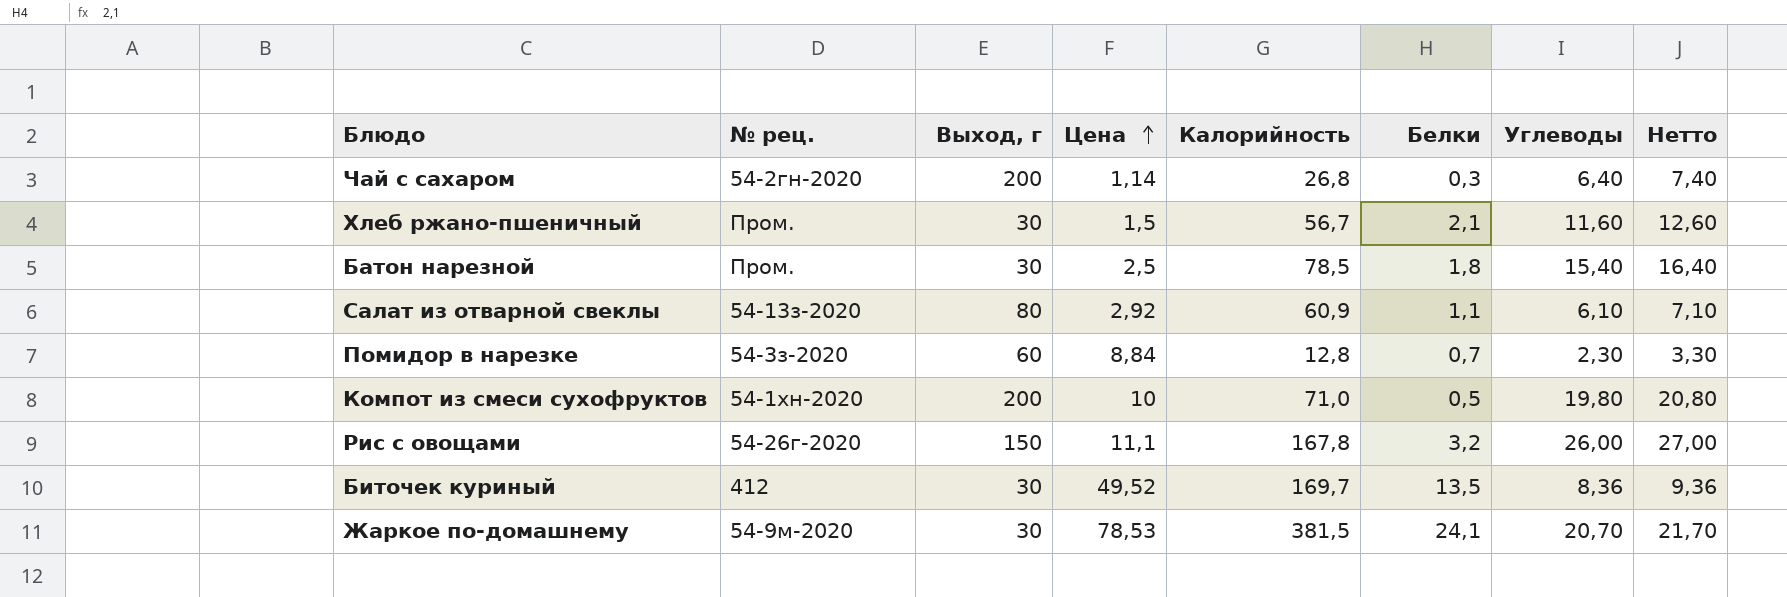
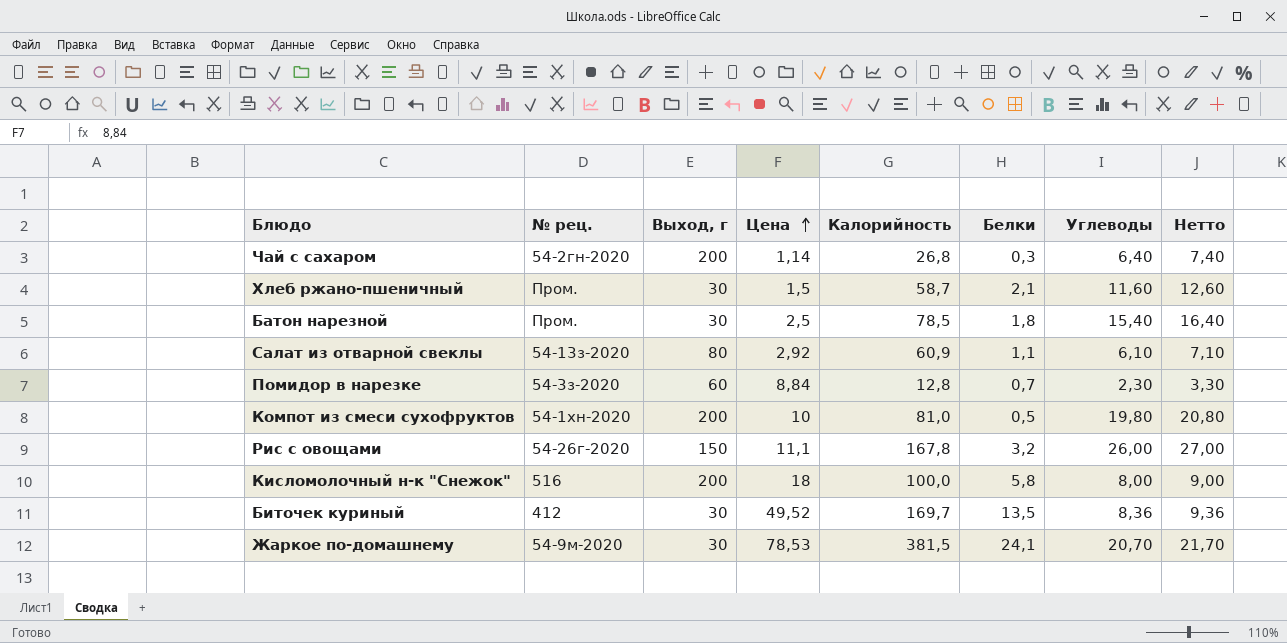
Хлеб ржано-пшеничный | Калорийность: 56,7 -> 58,7
Компот из смеси сухофруктов | Калорийность: 71,0 -> 81,0
row Кисломолочный н-к "Снежок": none -> 516 | 200 | 18 | 100,0 | 5,8 | 8,00 | 9,00

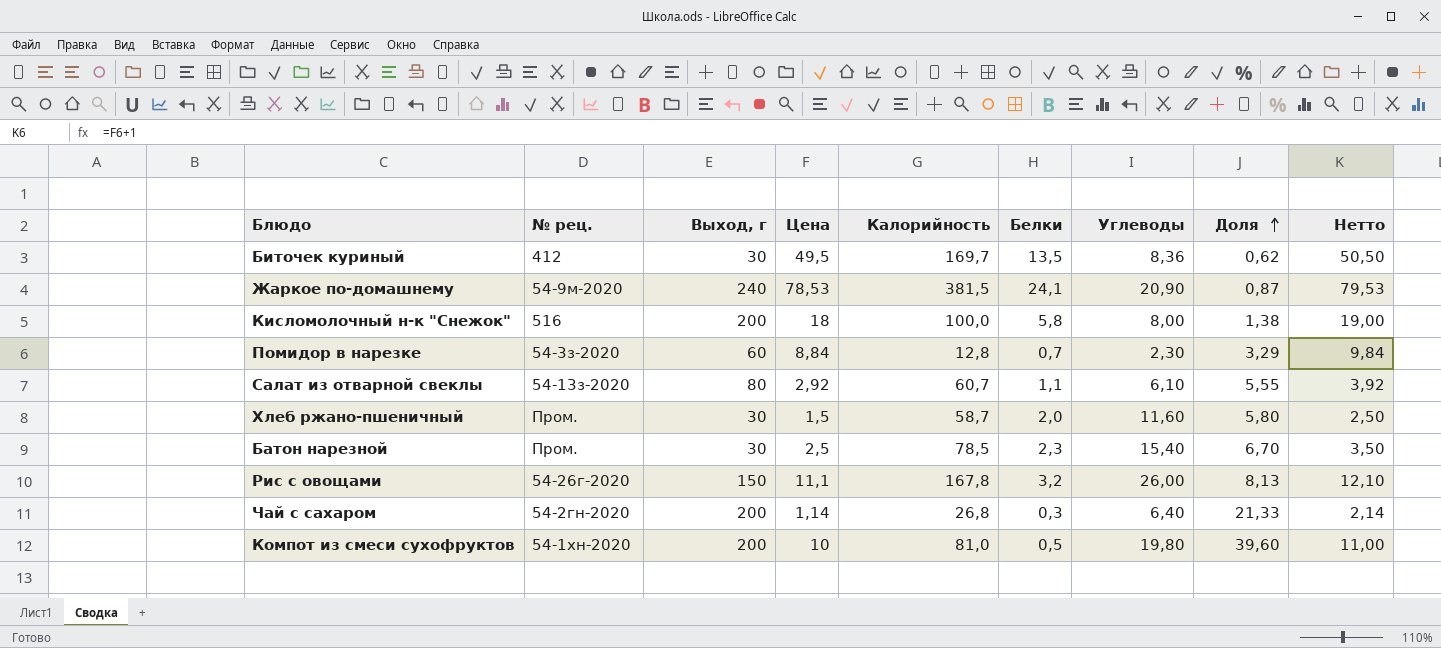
row order: Цена ascending -> Доля ascending
column Доля | formula: none -> [Углеводы] / [Белки]
column Нетто | formula: [Углеводы] + 1 -> [Цена] + 1
Биточек куриный | Цена: 49,52 -> 49,5
Жаркое по-домашнему | Выход, г: 30 -> 240
Жаркое по-домашнему | Углеводы: 20,70 -> 20,90
Салат из отварной свеклы | Калорийность: 60,9 -> 60,7
Хлеб ржано-пшеничный | Белки: 2,1 -> 2,0
Батон нарезной | Белки: 1,8 -> 2,3

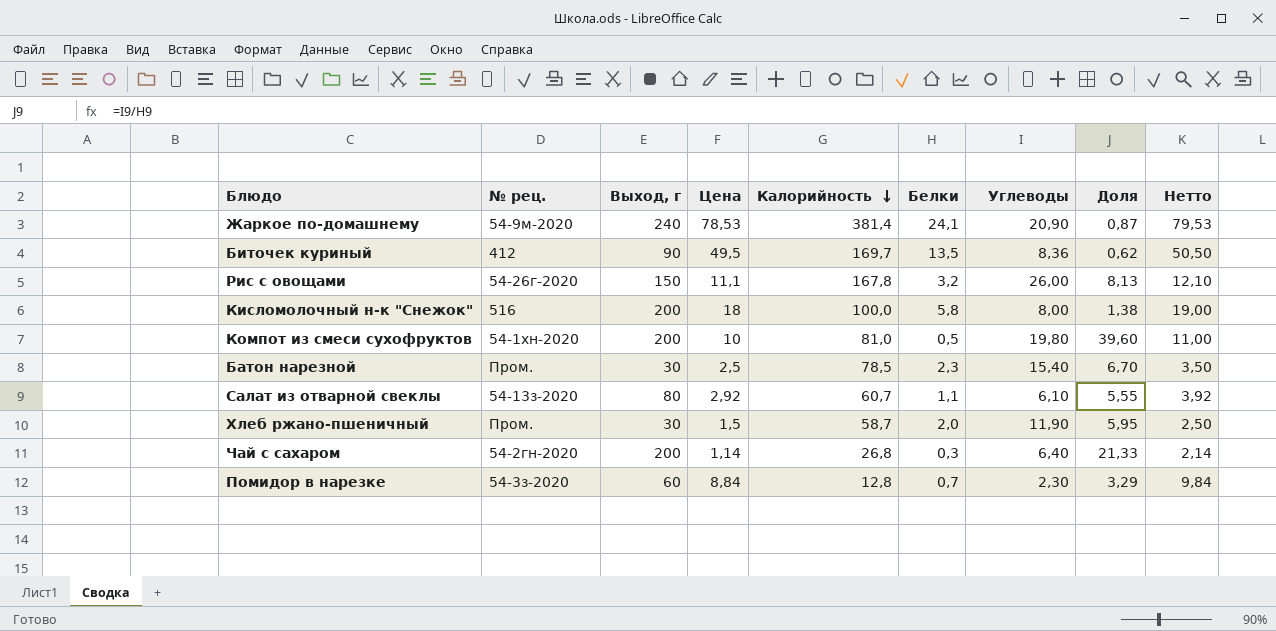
row order: Доля ascending -> Калорийность descending
Жаркое по-домашнему | Калорийность: 381,5 -> 381,4
Биточек куриный | Выход, г: 30 -> 90
Хлеб ржано-пшеничный | Углеводы: 11,60 -> 11,90
Хлеб ржано-пшеничный | Доля: 5,80 -> 5,95

